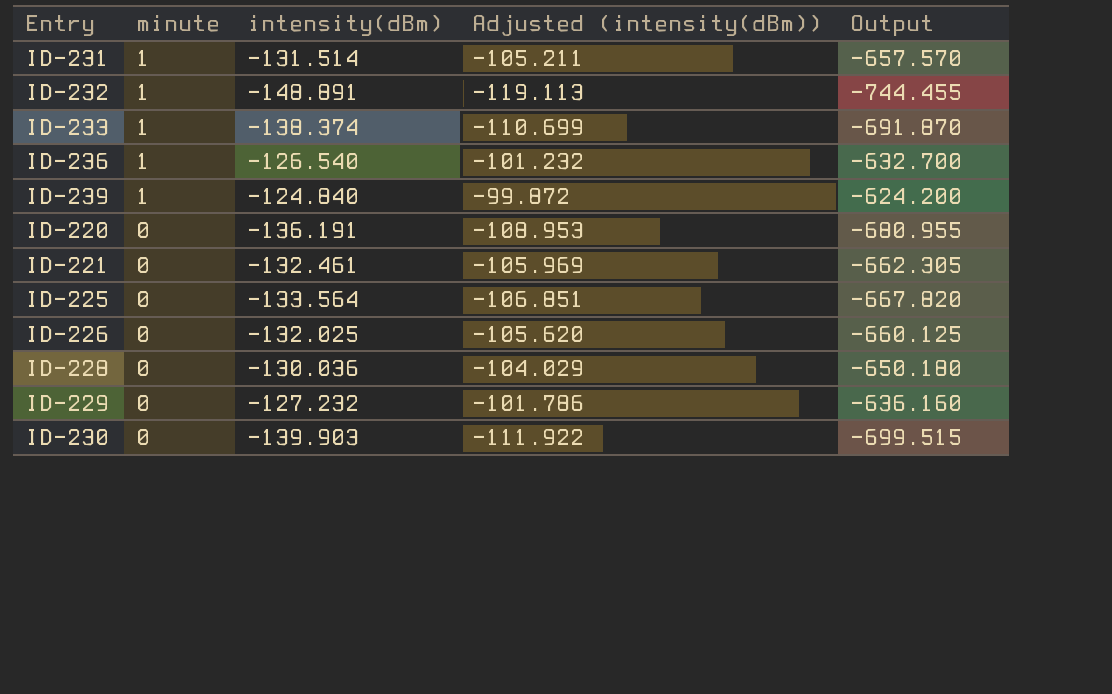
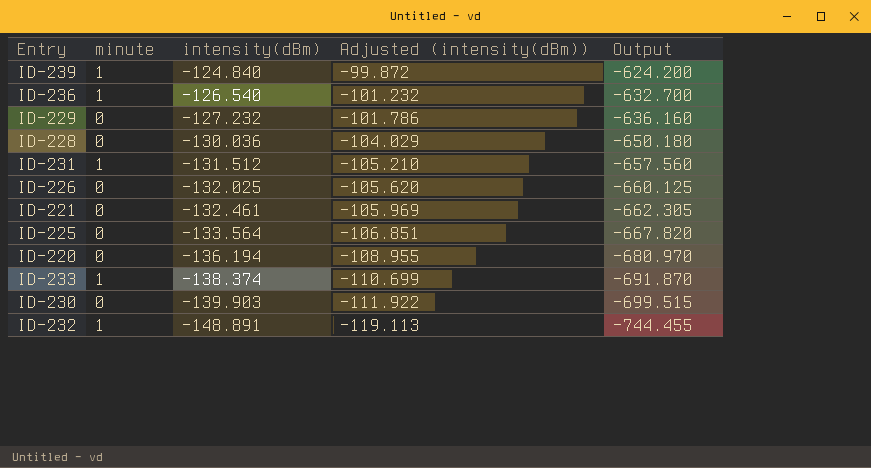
row order: minute descending -> intensity(dBm) descending
ID-231 | intensity(dBm): -131.514 -> -131.512
ID-231 | Adjusted (intensity(dBm)): -105.211 -> -105.210
ID-231 | Output: -657.570 -> -657.560
ID-220 | intensity(dBm): -136.191 -> -136.194
ID-220 | Adjusted (intensity(dBm)): -108.953 -> -108.955
ID-220 | Output: -680.955 -> -680.970

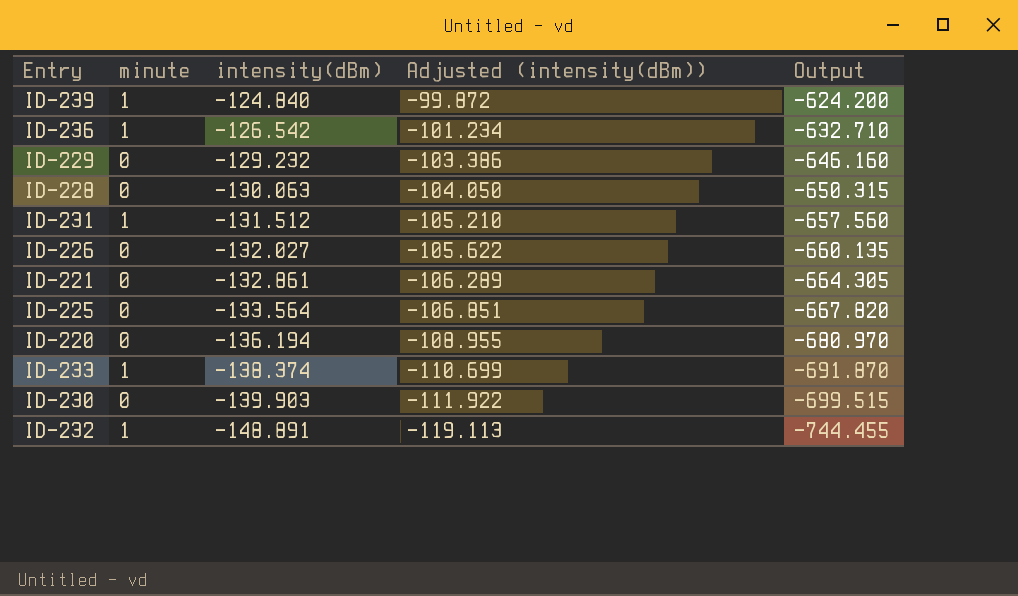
ID-236 | intensity(dBm): -126.540 -> -126.542
ID-236 | Adjusted (intensity(dBm)): -101.232 -> -101.234
ID-236 | Output: -632.700 -> -632.710
ID-229 | intensity(dBm): -127.232 -> -129.232
ID-229 | Adjusted (intensity(dBm)): -101.786 -> -103.386
ID-229 | Output: -636.160 -> -646.160
ID-228 | intensity(dBm): -130.036 -> -130.063
ID-228 | Adjusted (intensity(dBm)): -104.029 -> -104.050
ID-228 | Output: -650.180 -> -650.315
ID-226 | intensity(dBm): -132.025 -> -132.027
ID-226 | Adjusted (intensity(dBm)): -105.620 -> -105.622
ID-226 | Output: -660.125 -> -660.135
ID-221 | intensity(dBm): -132.461 -> -132.861
ID-221 | Adjusted (intensity(dBm)): -105.969 -> -106.289
ID-221 | Output: -662.305 -> -664.305

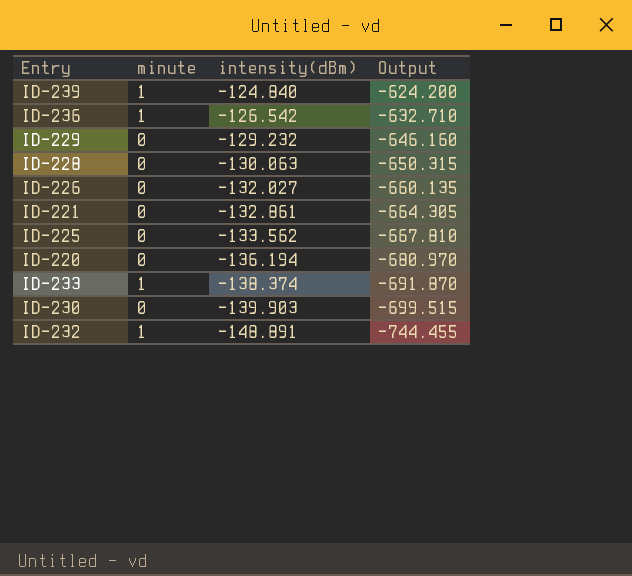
column Adjusted (intensity(dBm)) | formula: [intensity(dBm)] * 0.8 -> none
row ID-231: 1 | -131.512 | -105.210 | -657.560 -> none
ID-225 | intensity(dBm): -133.564 -> -133.562
ID-225 | Output: -667.820 -> -667.810

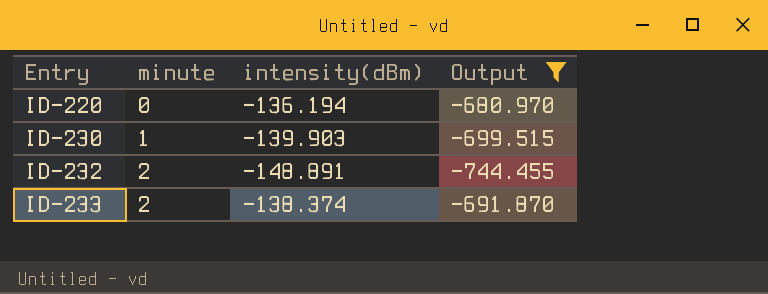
filter: none -> Output <= -680.970
row order: intensity(dBm) descending -> Entry ascending
ID-230 | minute: 0 -> 1
ID-232 | minute: 1 -> 2
ID-233 | minute: 1 -> 2

